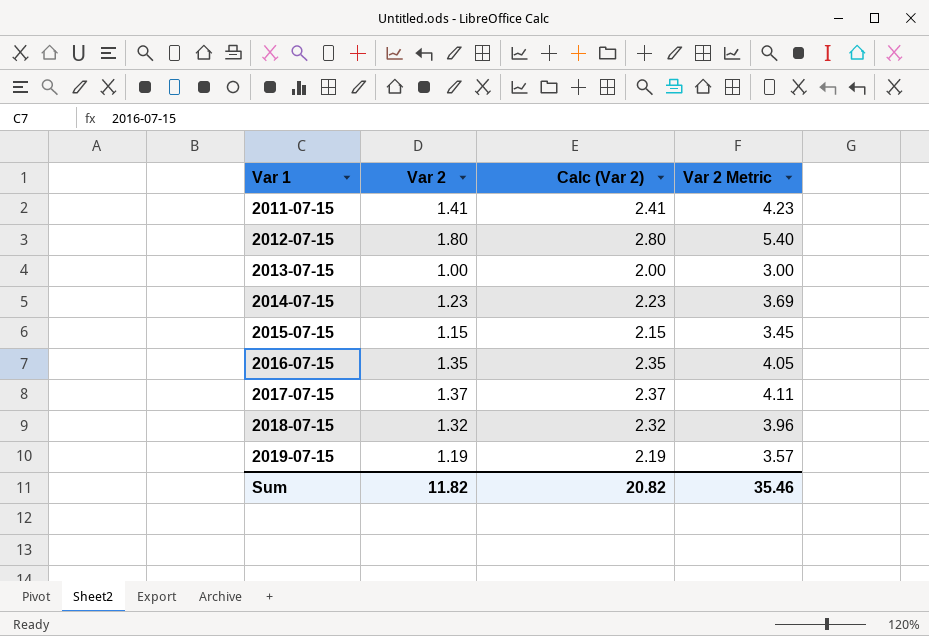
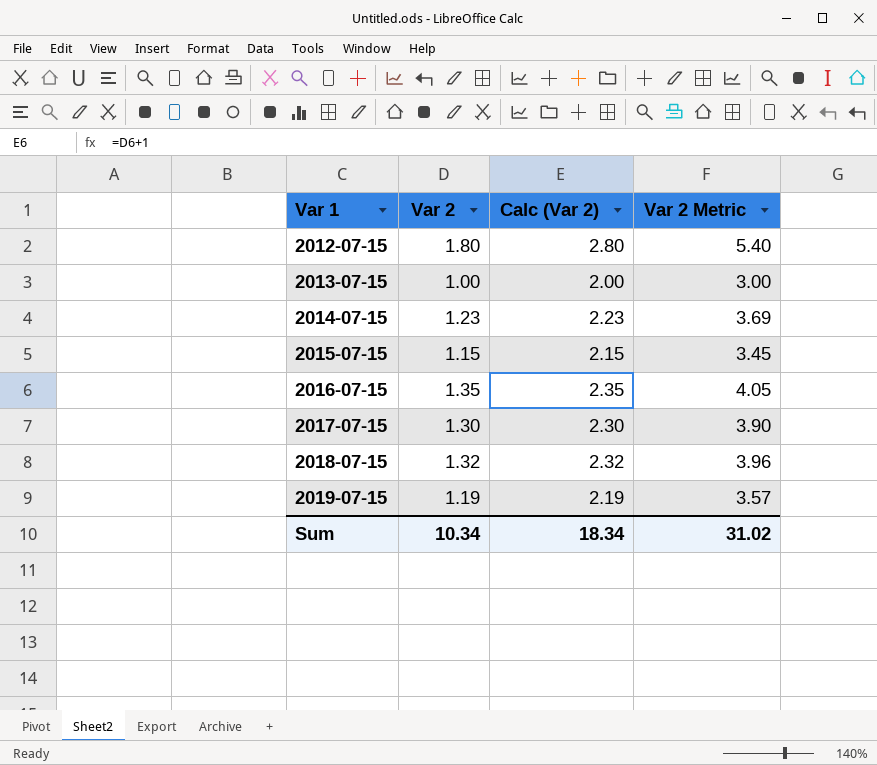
row 2011-07-15: 1.41 | 2.41 | 4.23 -> none
2017-07-15 | Var 2: 1.37 -> 1.30
2017-07-15 | Calc (Var 2): 2.37 -> 2.30
2017-07-15 | Var 2 Metric: 4.11 -> 3.90
Sum | Var 2: 11.82 -> 10.34
Sum | Calc (Var 2): 20.82 -> 18.34
Sum | Var 2 Metric: 35.46 -> 31.02

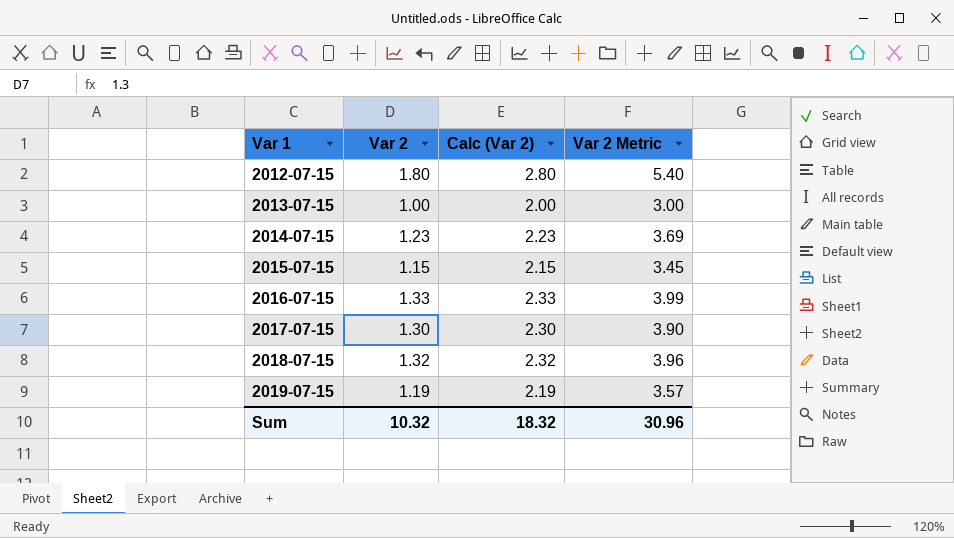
2016-07-15 | Var 2: 1.35 -> 1.33
2016-07-15 | Calc (Var 2): 2.35 -> 2.33
2016-07-15 | Var 2 Metric: 4.05 -> 3.99
Sum | Var 2: 10.34 -> 10.32
Sum | Calc (Var 2): 18.34 -> 18.32
Sum | Var 2 Metric: 31.02 -> 30.96

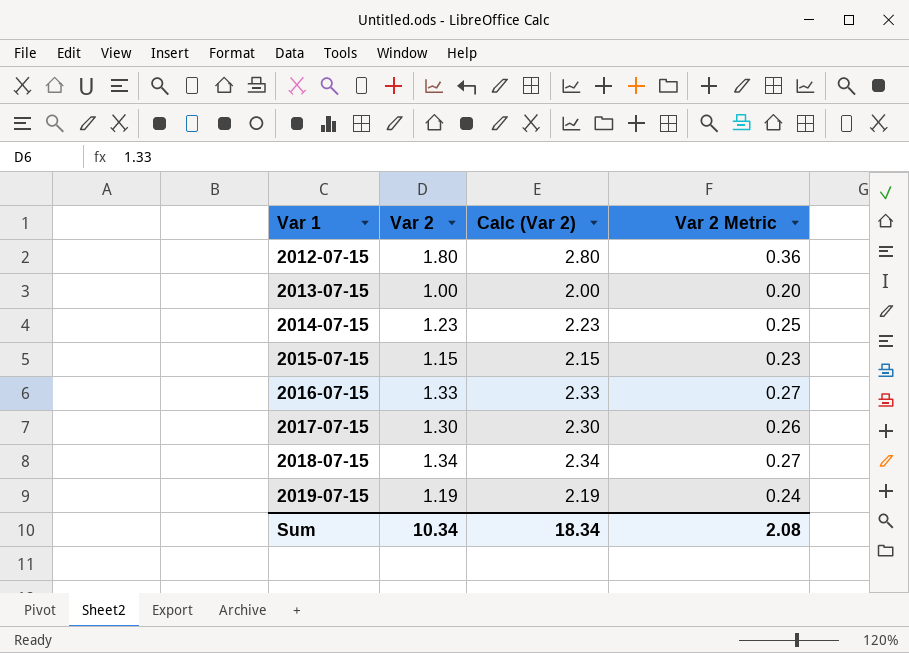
column Var 2 Metric | formula: [Var 2] * 3 -> [Var 2] * 0.2
2018-07-15 | Var 2: 1.32 -> 1.34
2018-07-15 | Calc (Var 2): 2.32 -> 2.34
Sum | Var 2: 10.32 -> 10.34
Sum | Calc (Var 2): 18.32 -> 18.34
Sum | Var 2 Metric: 30.96 -> 2.08

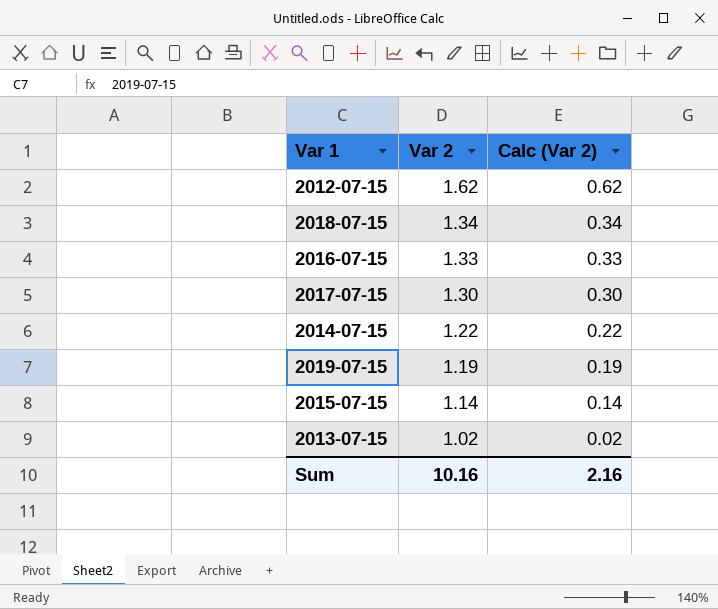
row order: Var 1 ascending -> Var 2 descending
column Var 2 Metric | formula: [Var 2] * 0.2 -> none
column Calc (Var 2) | formula: [Var 2] + 1 -> [Var 2] - 1
2012-07-15 | Var 2: 1.80 -> 1.62
2014-07-15 | Var 2: 1.23 -> 1.22
2015-07-15 | Var 2: 1.15 -> 1.14
2013-07-15 | Var 2: 1.00 -> 1.02
Sum | Var 2: 10.34 -> 10.16
Sum | Calc (Var 2): 18.34 -> 2.16

